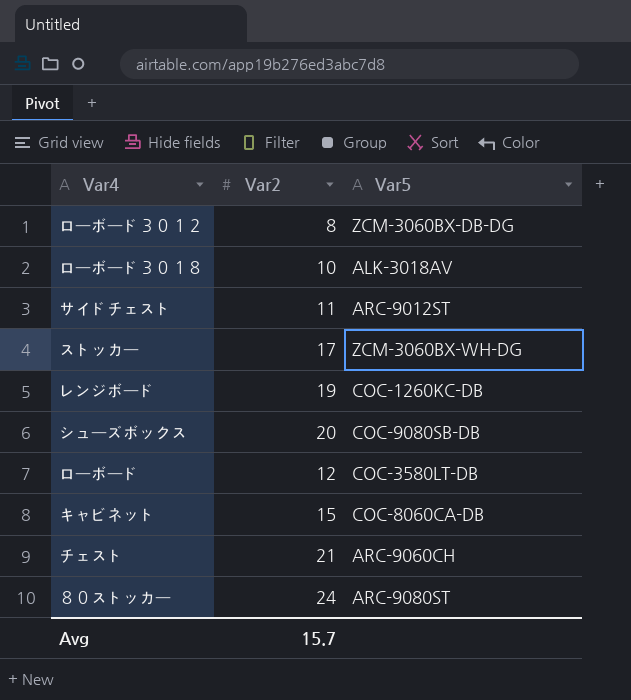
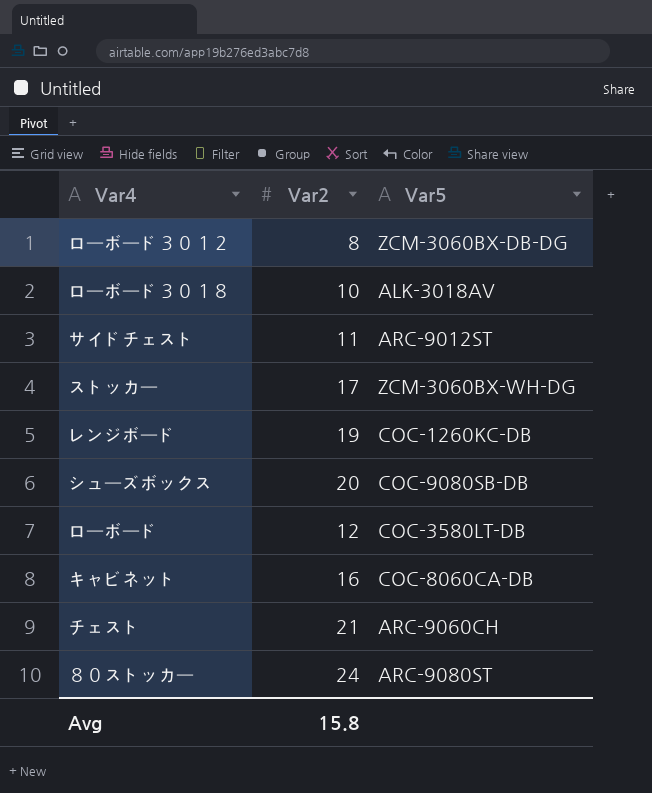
キャビネット | Var2: 15 -> 16
Avg | Var2: 15.7 -> 15.8

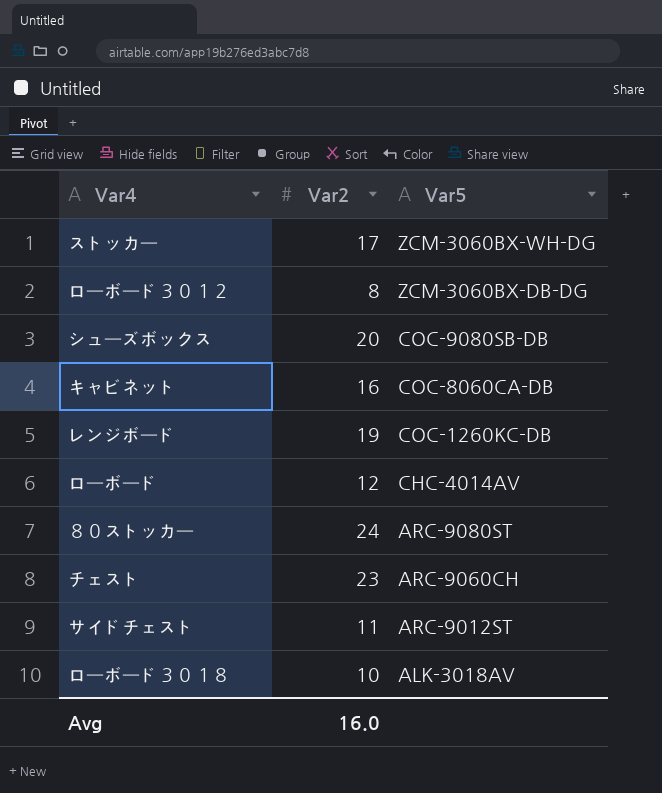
row order: none -> Var5 descending
ローボード | Var5: COC-3580LT-DB -> CHC-4014AV
チェスト | Var2: 21 -> 23
Avg | Var2: 15.8 -> 16.0

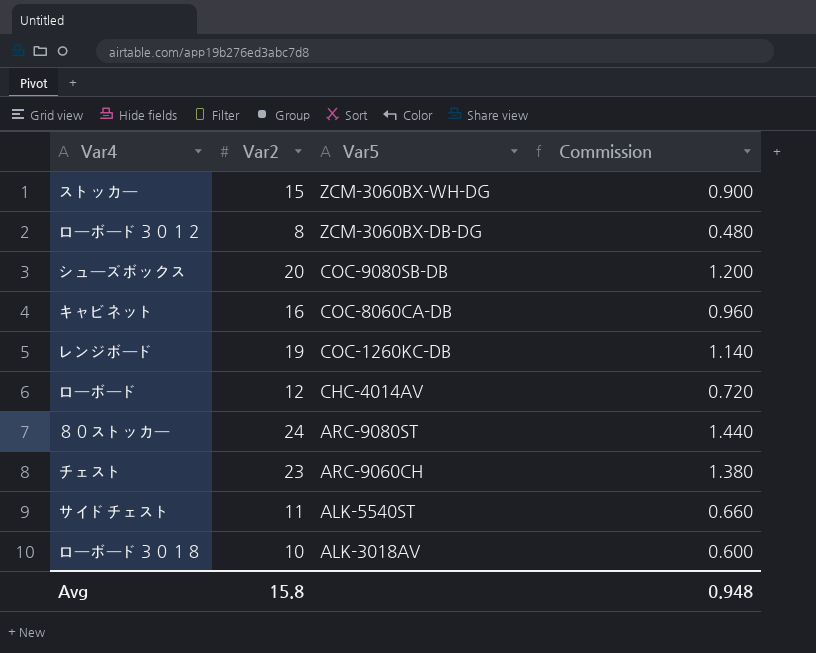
column Commission | formula: none -> [Var2] * 0.06
ストッカー | Var2: 17 -> 15
サイドチェスト | Var5: ARC-9012ST -> ALK-5540ST
Avg | Var2: 16.0 -> 15.8

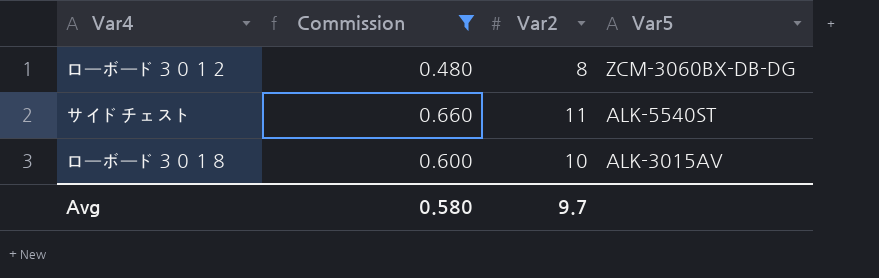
filter: none -> Commission <= 0.660
column Commission | position: 4 -> 2
ローボード３０１８ | Var5: ALK-3018AV -> ALK-3015AV
Avg | Commission: 0.948 -> 0.580
Avg | Var2: 15.8 -> 9.7

